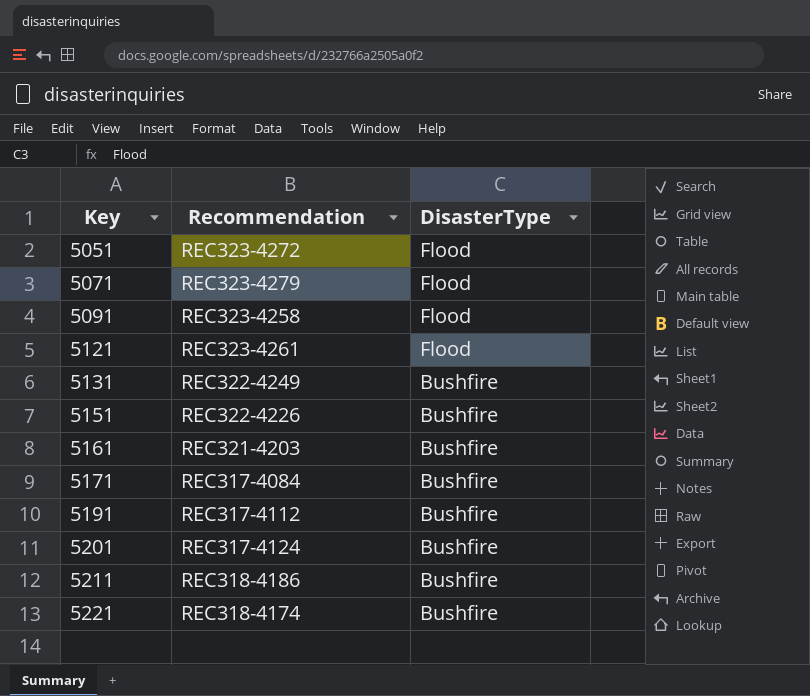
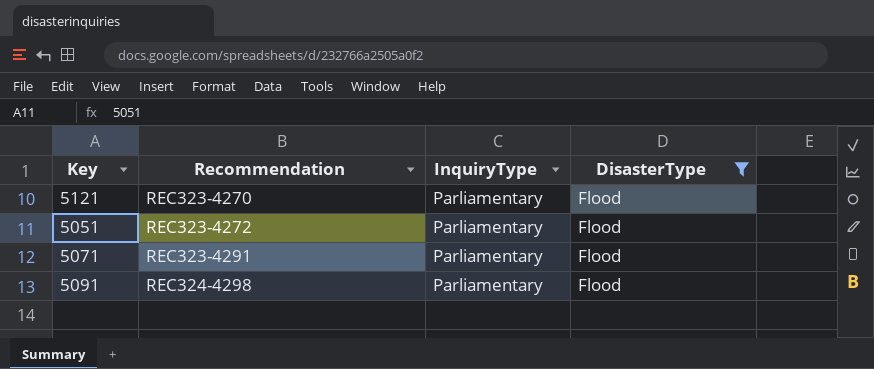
filter: none -> DisasterType = Flood
row order: Key ascending -> Recommendation ascending
column InquiryType | position: none -> 3
5121 | Recommendation: REC323-4261 -> REC323-4270
5071 | Recommendation: REC323-4279 -> REC323-4291
5091 | Recommendation: REC323-4258 -> REC324-4298

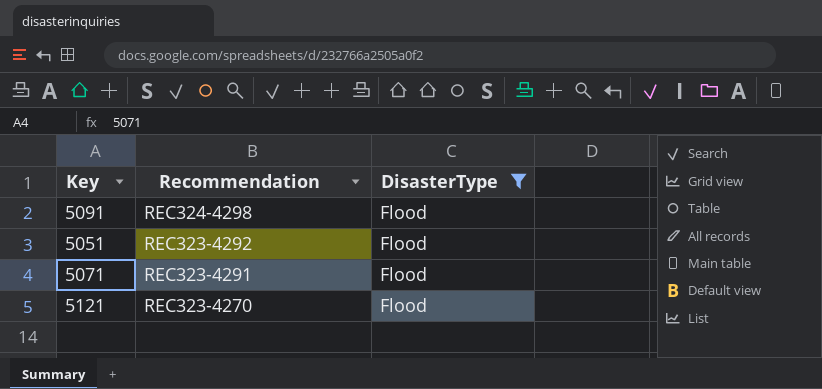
row order: Recommendation ascending -> Recommendation descending
column InquiryType | position: 3 -> none
5051 | Recommendation: REC323-4272 -> REC323-4292

